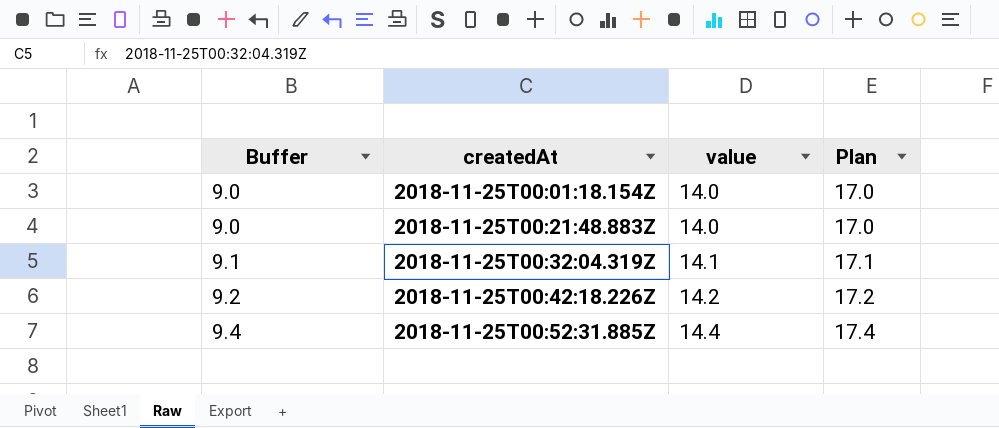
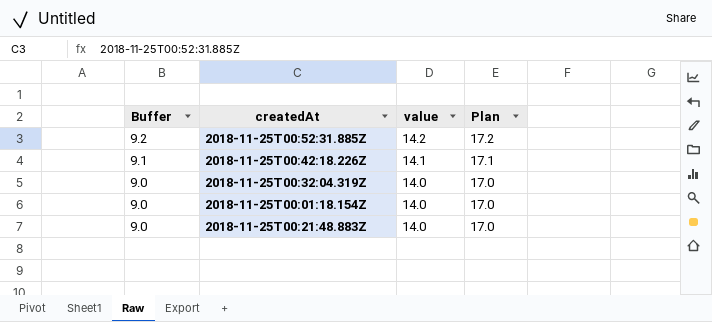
row order: Buffer ascending -> Buffer descending
2018-11-25T00:52:31.885Z | Buffer: 9.4 -> 9.2
2018-11-25T00:52:31.885Z | value: 14.4 -> 14.2
2018-11-25T00:52:31.885Z | Plan: 17.4 -> 17.2
2018-11-25T00:42:18.226Z | Buffer: 9.2 -> 9.1
2018-11-25T00:42:18.226Z | value: 14.2 -> 14.1
2018-11-25T00:42:18.226Z | Plan: 17.2 -> 17.1
2018-11-25T00:32:04.319Z | Buffer: 9.1 -> 9.0
2018-11-25T00:32:04.319Z | value: 14.1 -> 14.0
2018-11-25T00:32:04.319Z | Plan: 17.1 -> 17.0

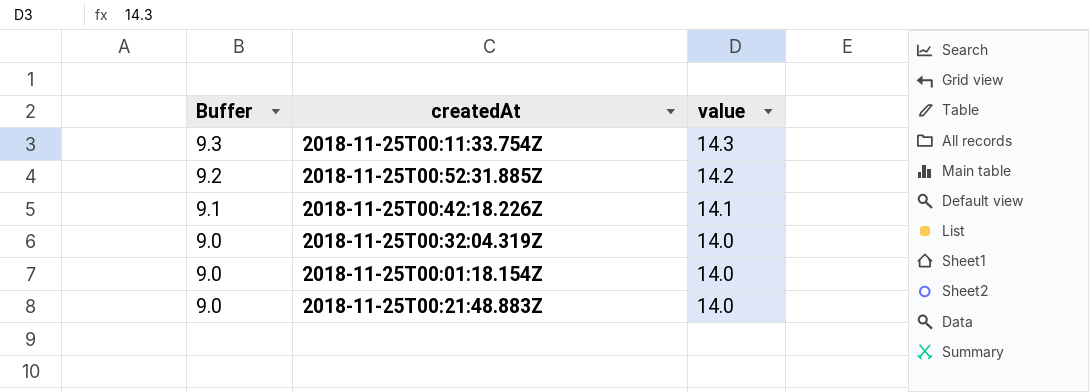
column Plan | formula: [value] + 3 -> none
row 2018-11-25T00:11:33.754Z: none -> 9.3 | 14.3

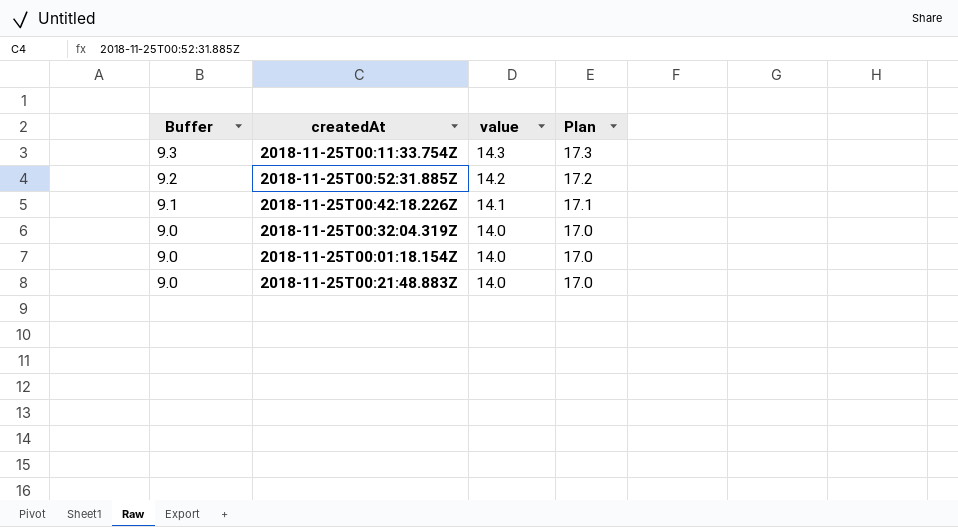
column Plan | formula: none -> [value] + 3

